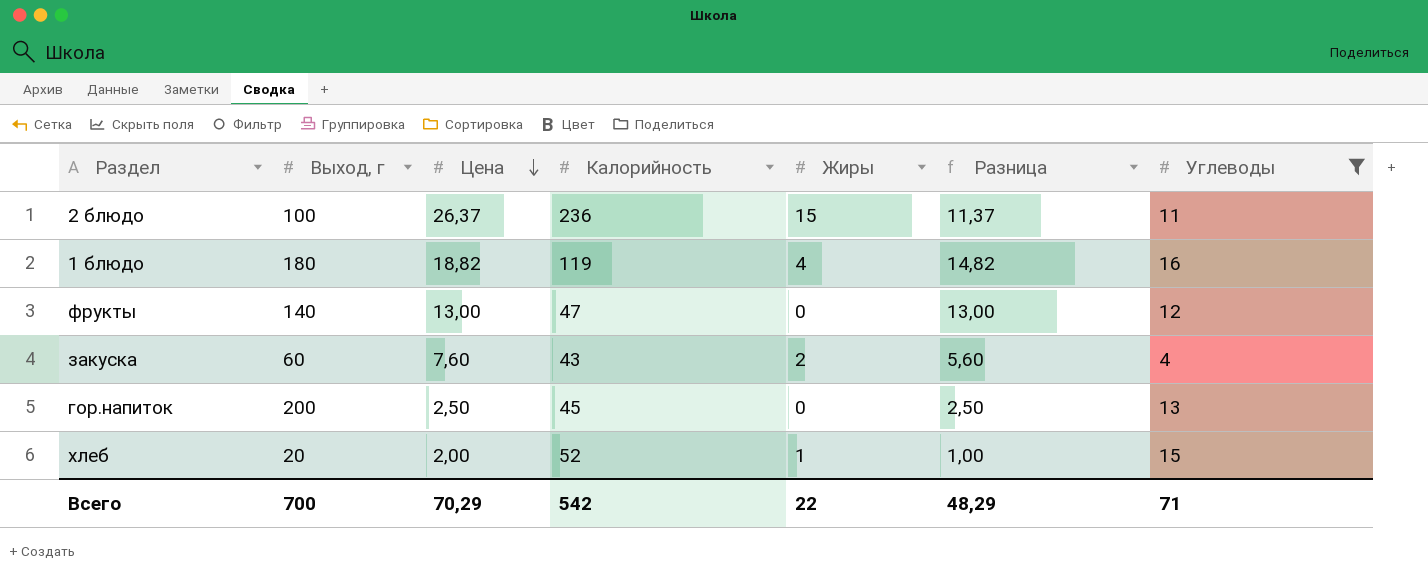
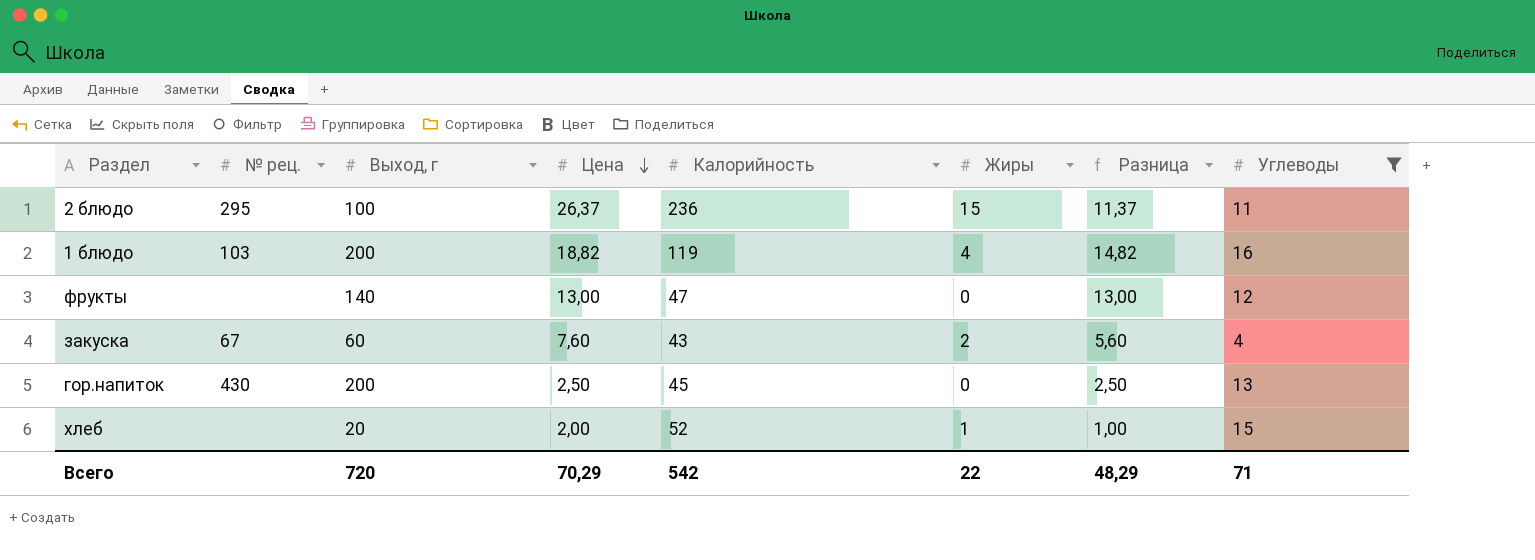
column № рец. | position: none -> 2
1 блюдо | Выход, г: 180 -> 200
Всего | Выход, г: 700 -> 720

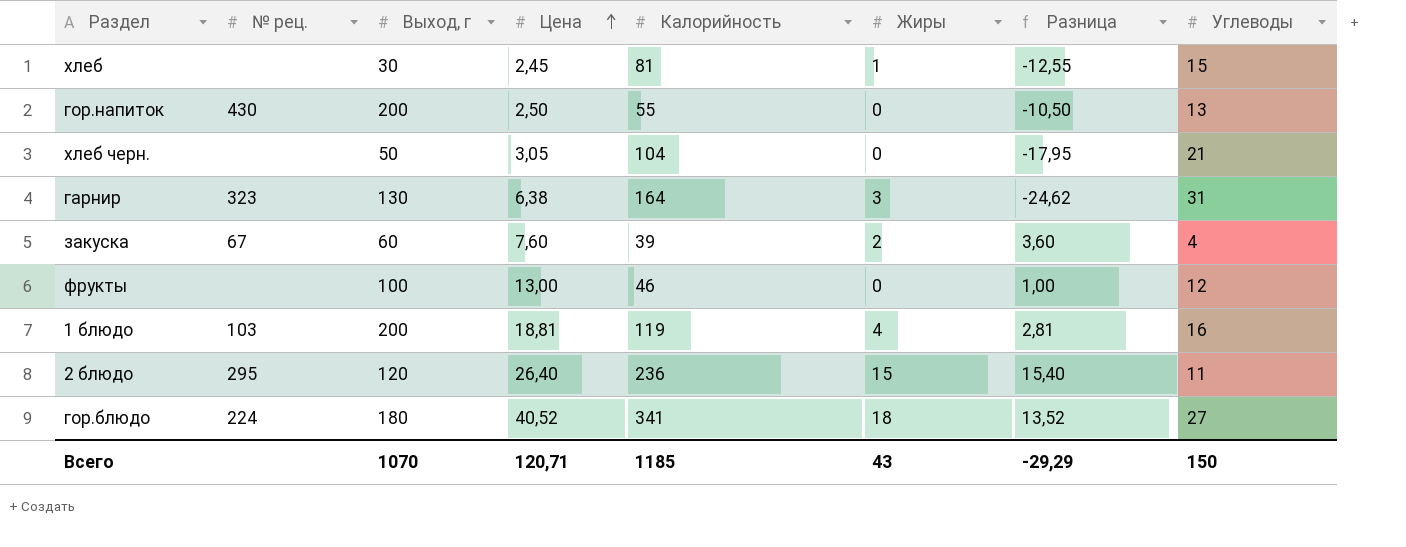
filter: Углеводы <= 16 -> none
row order: Цена descending -> Цена ascending
column Разница | formula: [Цена] - [Жиры] -> [Цена] - [Углеводы]
хлеб | Выход, г: 20 -> 30
хлеб | Цена: 2,00 -> 2,45
хлеб | Калорийность: 52 -> 81
гор.напиток | Калорийность: 45 -> 55
закуска | Калорийность: 43 -> 39
фрукты | Выход, г: 140 -> 100
фрукты | Калорийность: 47 -> 46
1 блюдо | Цена: 18,82 -> 18,81
2 блюдо | Выход, г: 100 -> 120
2 блюдо | Цена: 26,37 -> 26,40
Всего | Выход, г: 720 -> 1070
Всего | Цена: 70,29 -> 120,71
Всего | Калорийность: 542 -> 1185
Всего | Жиры: 22 -> 43
Всего | Разница: 48,29 -> -29,29
Всего | Углеводы: 71 -> 150

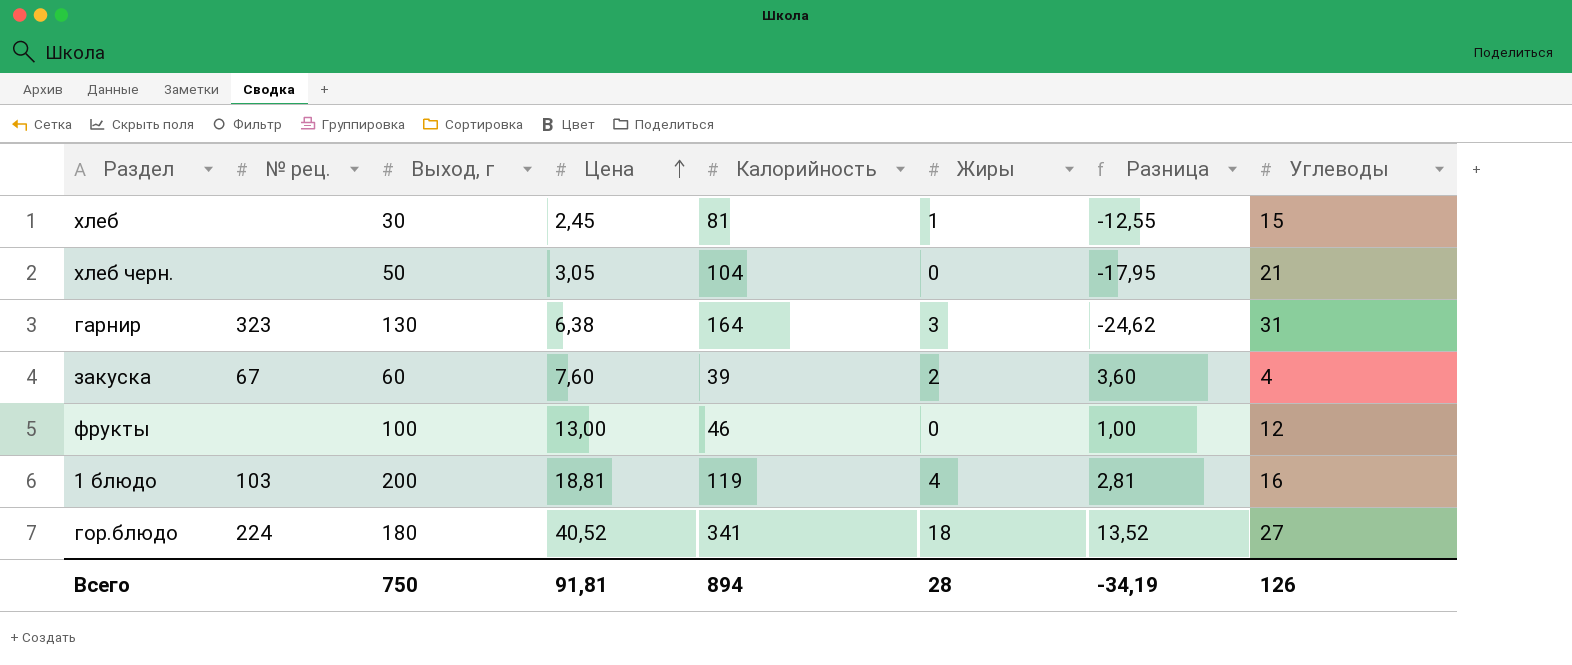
row гор.напиток: 430 | 200 | 2,50 | 55 | 0 | -10,50 | 13 -> none
row 2 блюдо: 295 | 120 | 26,40 | 236 | 15 | 15,40 | 11 -> none
Всего | Выход, г: 1070 -> 750
Всего | Цена: 120,71 -> 91,81
Всего | Калорийность: 1185 -> 894
Всего | Жиры: 43 -> 28
Всего | Разница: -29,29 -> -34,19
Всего | Углеводы: 150 -> 126

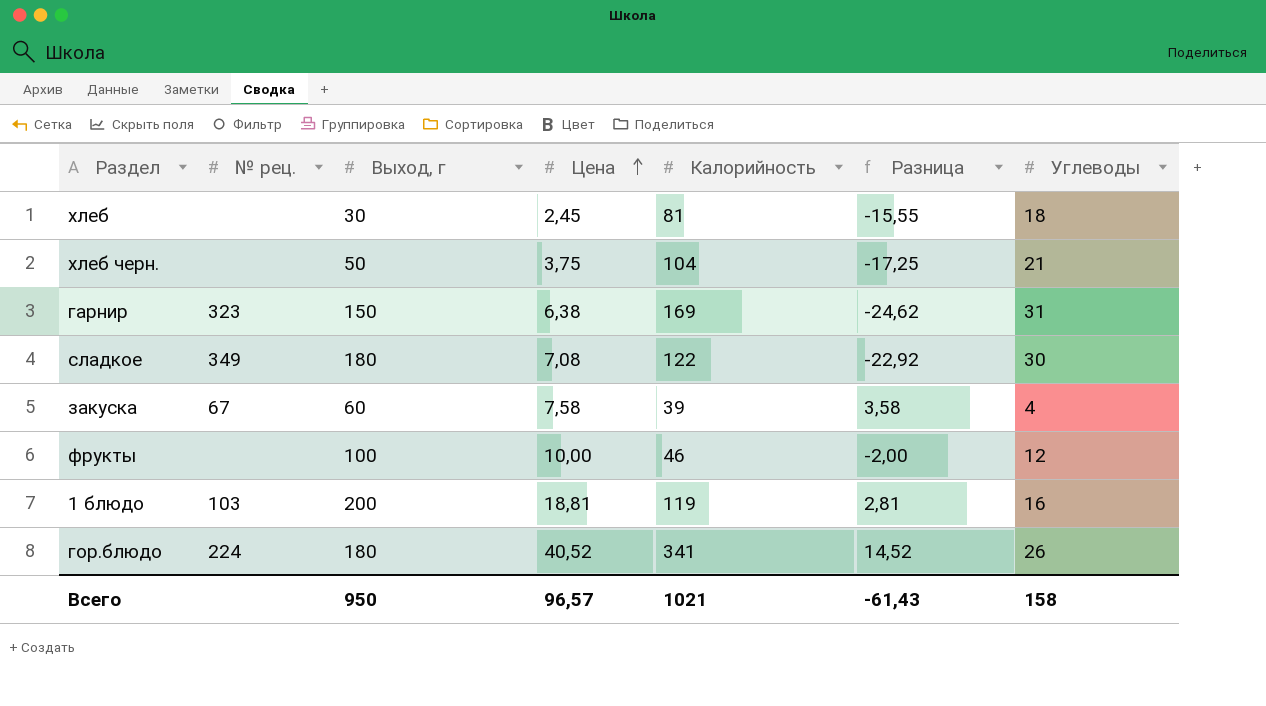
column Жиры | position: 6 -> none
хлеб | Разница: -12,55 -> -15,55
хлеб | Углеводы: 15 -> 18
хлеб черн. | Цена: 3,05 -> 3,75
хлеб черн. | Разница: -17,95 -> -17,25
гарнир | Выход, г: 130 -> 150
гарнир | Калорийность: 164 -> 169
row сладкое: none -> 349 | 180 | 7,08 | 122 | -22,92 | 30
закуска | Цена: 7,60 -> 7,58
закуска | Разница: 3,60 -> 3,58
фрукты | Цена: 13,00 -> 10,00
фрукты | Разница: 1,00 -> -2,00
гор.блюдо | Разница: 13,52 -> 14,52
гор.блюдо | Углеводы: 27 -> 26
Всего | Выход, г: 750 -> 950
Всего | Цена: 91,81 -> 96,57
Всего | Калорийность: 894 -> 1021
Всего | Разница: -34,19 -> -61,43
Всего | Углеводы: 126 -> 158

